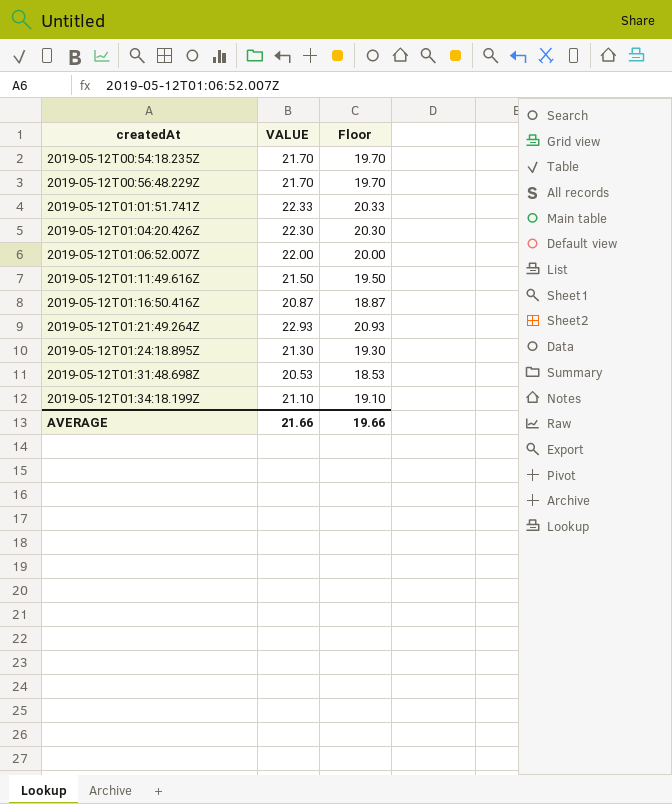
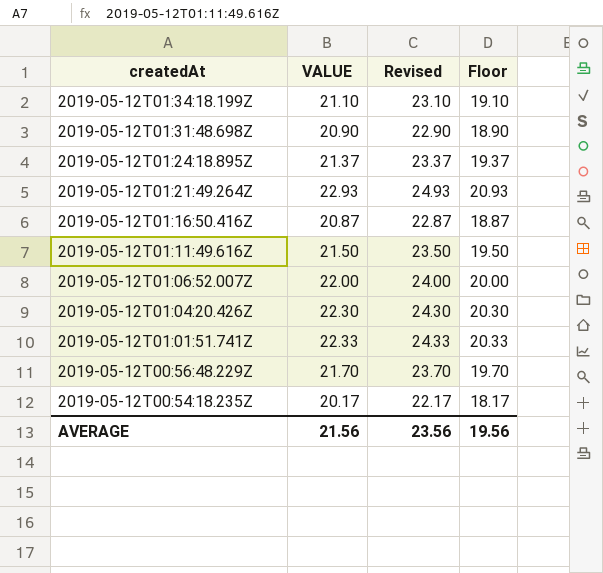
row order: createdAt ascending -> createdAt descending
column Revised | formula: none -> [VALUE] + 2
2019-05-12T01:31:48.698Z | VALUE: 20.53 -> 20.90
2019-05-12T01:31:48.698Z | Floor: 18.53 -> 18.90
2019-05-12T01:24:18.895Z | VALUE: 21.30 -> 21.37
2019-05-12T01:24:18.895Z | Floor: 19.30 -> 19.37
2019-05-12T00:54:18.235Z | VALUE: 21.70 -> 20.17
2019-05-12T00:54:18.235Z | Floor: 19.70 -> 18.17
AVERAGE | VALUE: 21.66 -> 21.56
AVERAGE | Floor: 19.66 -> 19.56

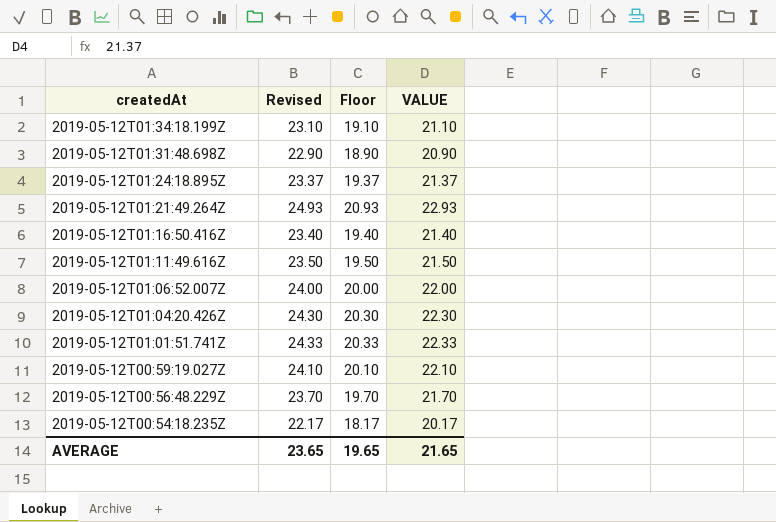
column VALUE | position: 2 -> 4
2019-05-12T01:16:50.416Z | Revised: 22.87 -> 23.40
2019-05-12T01:16:50.416Z | Floor: 18.87 -> 19.40
2019-05-12T01:16:50.416Z | VALUE: 20.87 -> 21.40
row 2019-05-12T00:59:19.027Z: none -> 24.10 | 20.10 | 22.10
AVERAGE | Revised: 23.56 -> 23.65
AVERAGE | Floor: 19.56 -> 19.65
AVERAGE | VALUE: 21.56 -> 21.65

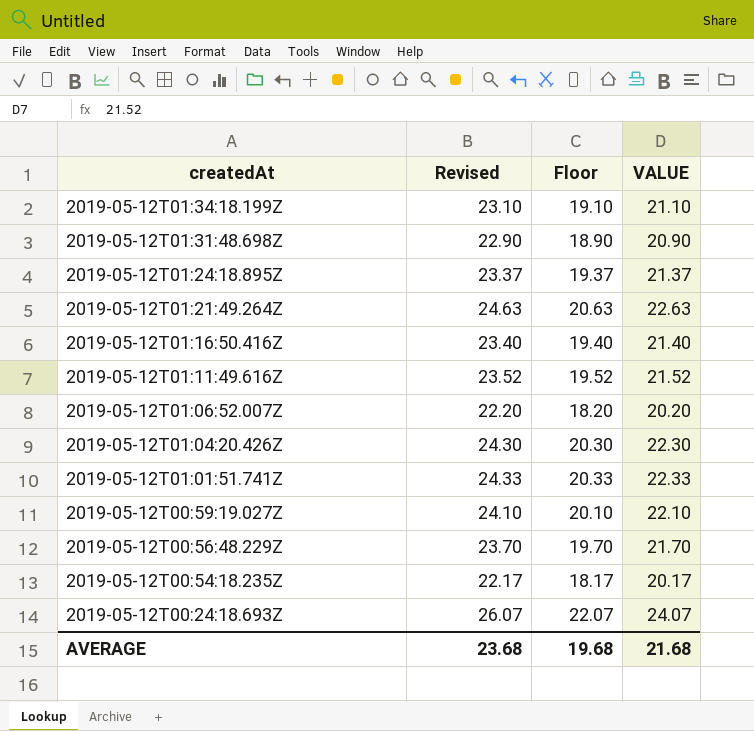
2019-05-12T01:21:49.264Z | Revised: 24.93 -> 24.63
2019-05-12T01:21:49.264Z | Floor: 20.93 -> 20.63
2019-05-12T01:21:49.264Z | VALUE: 22.93 -> 22.63
2019-05-12T01:11:49.616Z | Revised: 23.50 -> 23.52
2019-05-12T01:11:49.616Z | Floor: 19.50 -> 19.52
2019-05-12T01:11:49.616Z | VALUE: 21.50 -> 21.52
2019-05-12T01:06:52.007Z | Revised: 24.00 -> 22.20
2019-05-12T01:06:52.007Z | Floor: 20.00 -> 18.20
2019-05-12T01:06:52.007Z | VALUE: 22.00 -> 20.20
row 2019-05-12T00:24:18.693Z: none -> 26.07 | 22.07 | 24.07
AVERAGE | Revised: 23.65 -> 23.68
AVERAGE | Floor: 19.65 -> 19.68
AVERAGE | VALUE: 21.65 -> 21.68

